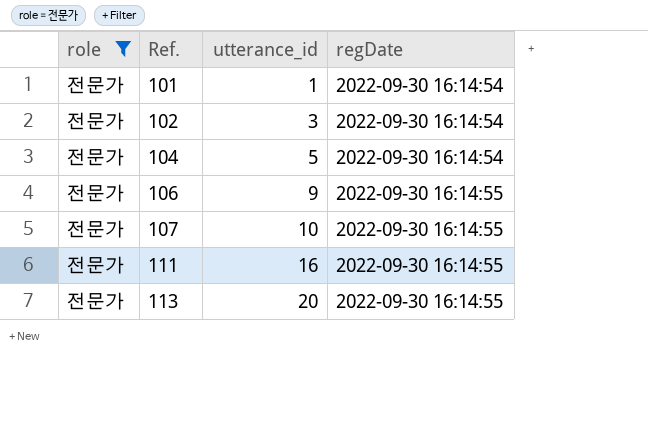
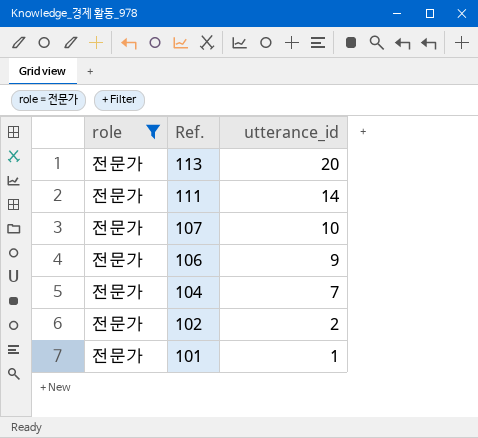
row order: Ref. ascending -> Ref. descending
column regDate | position: 4 -> none
111 | utterance_id: 16 -> 14
104 | utterance_id: 5 -> 7
102 | utterance_id: 3 -> 2

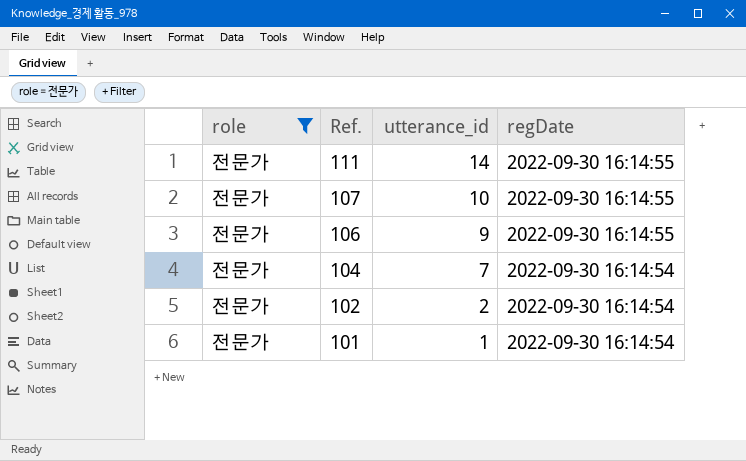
column regDate | position: none -> 4
row 113: 전문가 | 20 -> none

